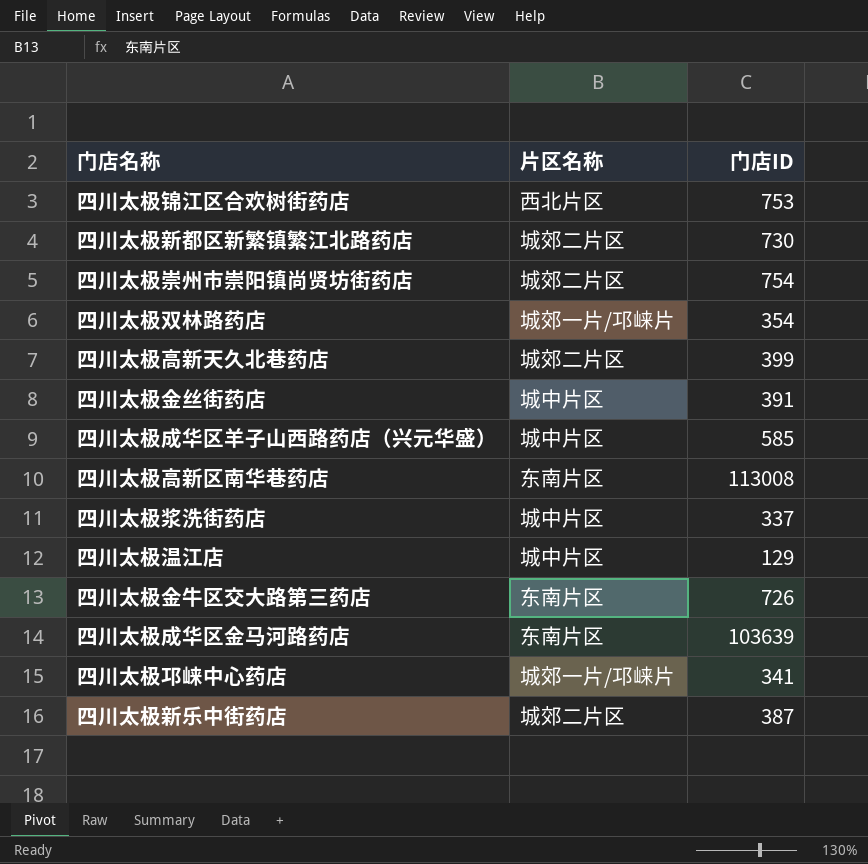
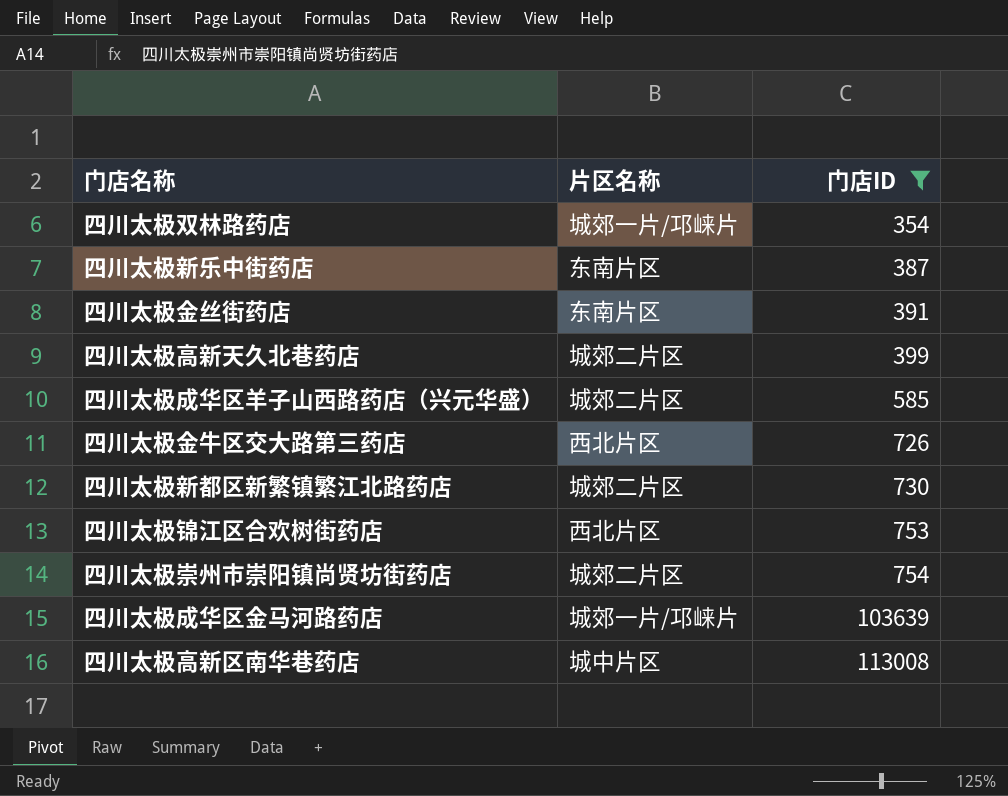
filter: none -> 门店ID >= 354
row order: none -> 门店ID ascending
四川太极新乐中街药店 | 片区名称: 城郊二片区 -> 东南片区
四川太极金丝街药店 | 片区名称: 城中片区 -> 东南片区
四川太极成华区羊子山西路药店（兴元华盛） | 片区名称: 城中片区 -> 城郊二片区
四川太极金牛区交大路第三药店 | 片区名称: 东南片区 -> 西北片区
四川太极成华区金马河路药店 | 片区名称: 东南片区 -> 城郊一片/邛崃片
四川太极高新区南华巷药店 | 片区名称: 东南片区 -> 城中片区

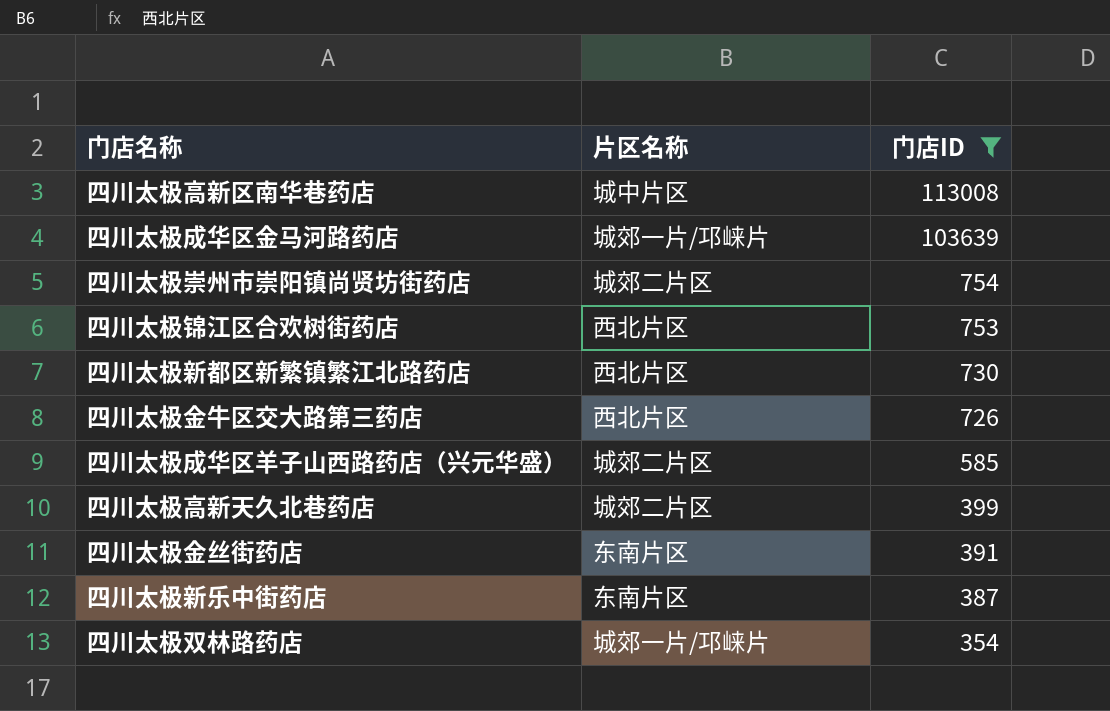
row order: 门店ID ascending -> 门店ID descending
四川太极新都区新繁镇繁江北路药店 | 片区名称: 城郊二片区 -> 西北片区

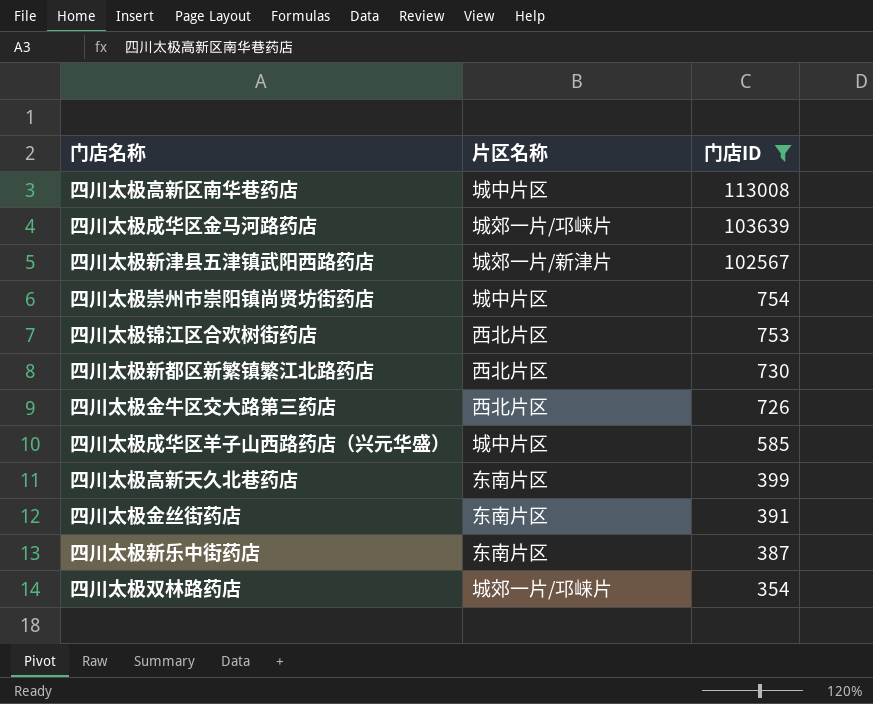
row 四川太极新津县五津镇武阳西路药店: none -> 城郊一片/新津片 | 102567
四川太极崇州市崇阳镇尚贤坊街药店 | 片区名称: 城郊二片区 -> 城中片区
四川太极成华区羊子山西路药店（兴元华盛） | 片区名称: 城郊二片区 -> 城中片区
四川太极高新天久北巷药店 | 片区名称: 城郊二片区 -> 东南片区

